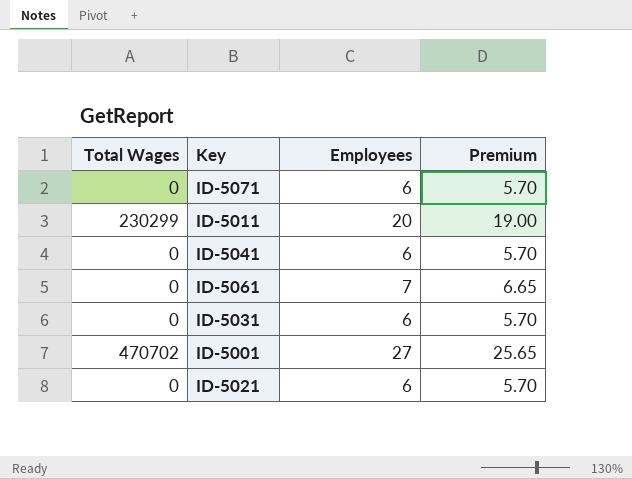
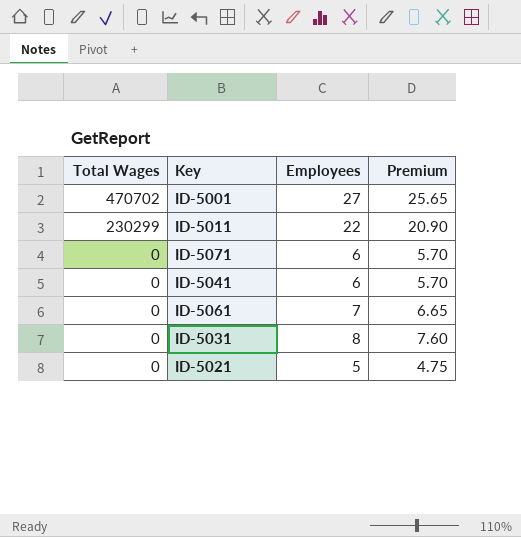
row order: none -> Total Wages descending
ID-5011 | Employees: 20 -> 22
ID-5011 | Premium: 19.00 -> 20.90
ID-5031 | Employees: 6 -> 8
ID-5031 | Premium: 5.70 -> 7.60
ID-5021 | Employees: 6 -> 5
ID-5021 | Premium: 5.70 -> 4.75

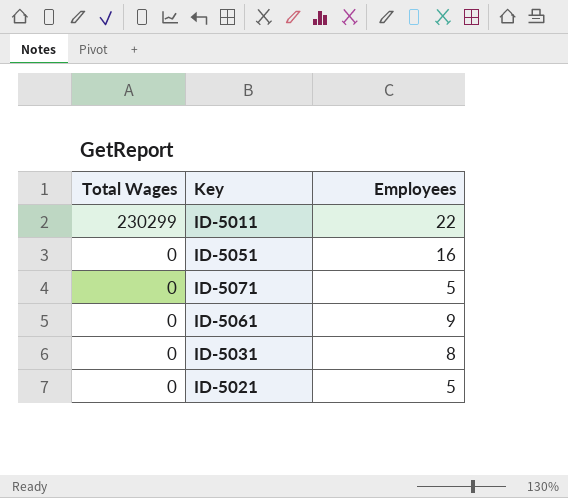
column Premium | formula: [Employees] * 0.95 -> none
row ID-5001: 470702 | 27 | 25.65 -> none
row ID-5041: 0 | 6 | 5.70 -> none
row ID-5051: none -> 0 | 16
ID-5071 | Employees: 6 -> 5
ID-5061 | Employees: 7 -> 9

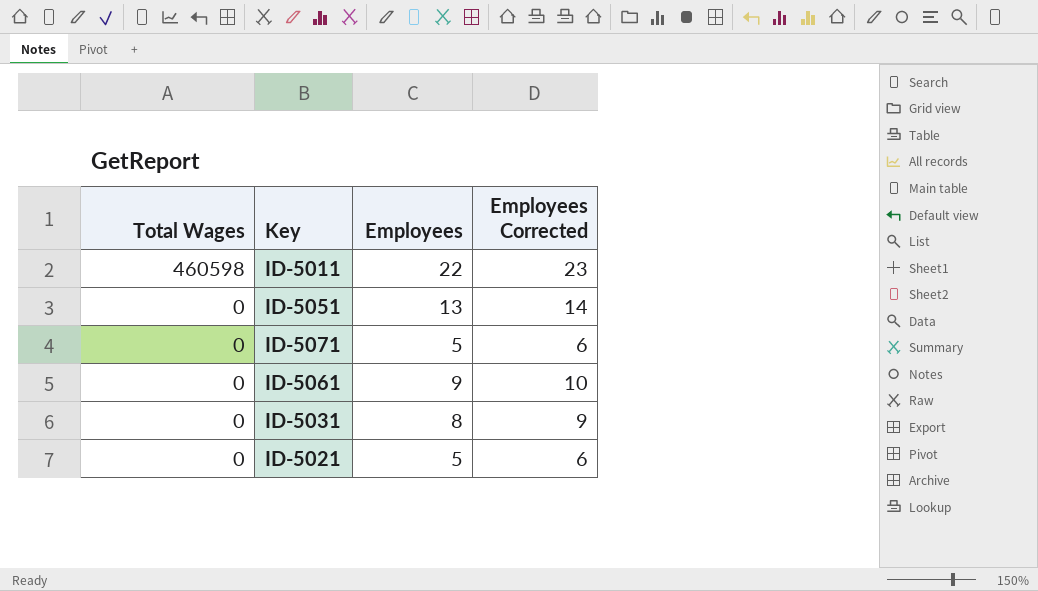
column Employees Corrected | formula: none -> [Employees] + 1
ID-5011 | Total Wages: 230299 -> 460598
ID-5051 | Employees: 16 -> 13

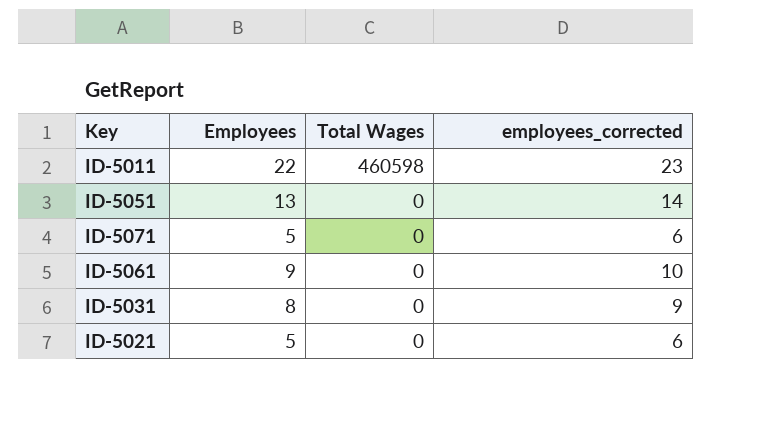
column Total Wages | position: 1 -> 3
column name: Employees Corrected -> employees_corrected

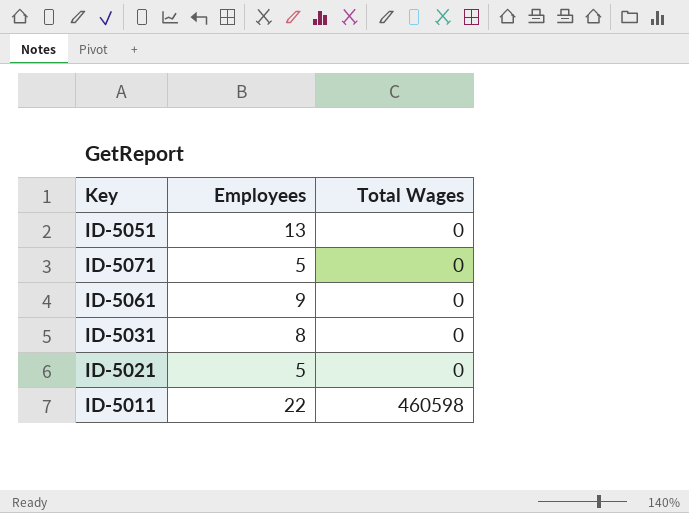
row order: Total Wages descending -> Total Wages ascending
column employees_corrected | formula: [Employees] + 1 -> none

